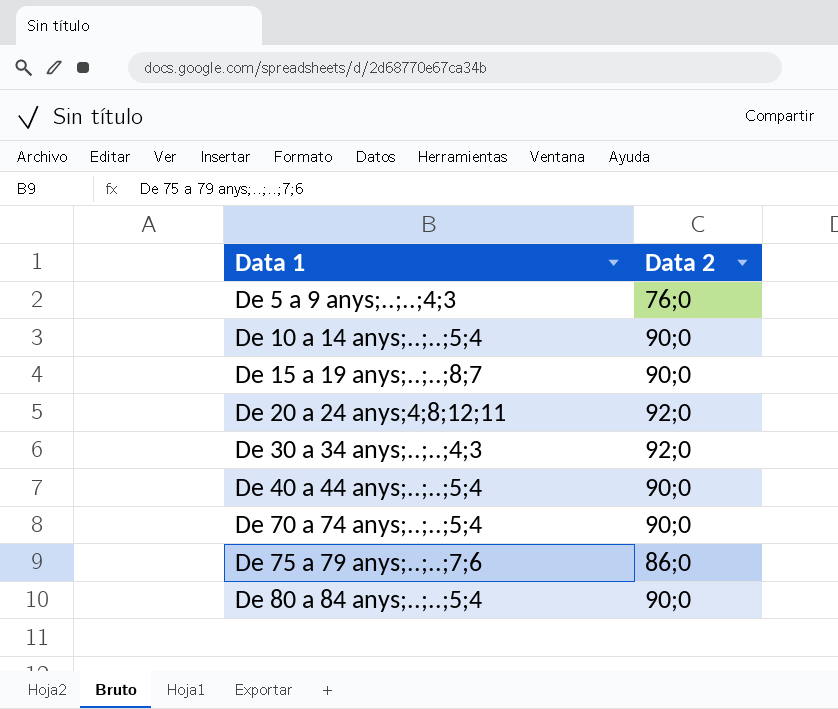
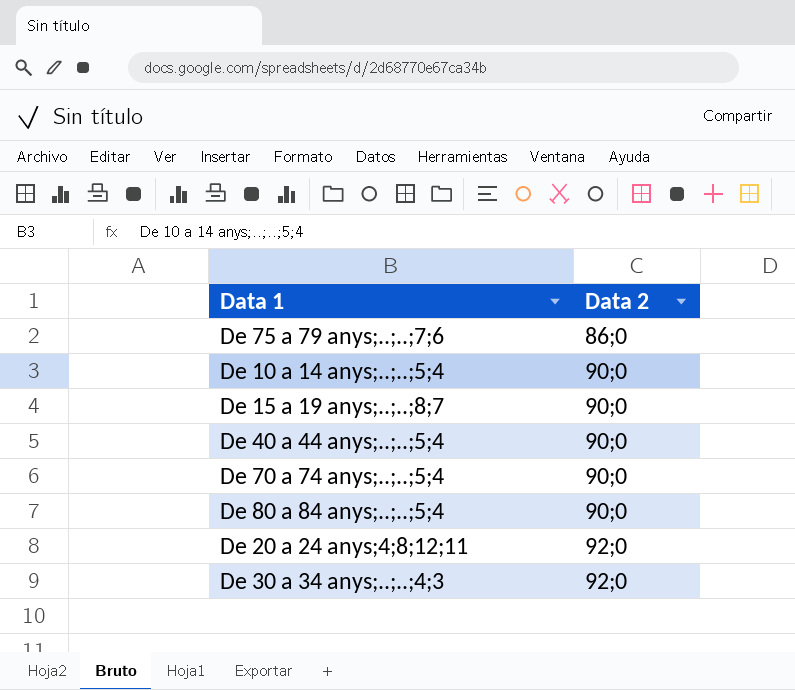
row order: Data 1 ascending -> Data 2 ascending
row De 5 a 9 anys;..;..;4;3: 76;0 -> none

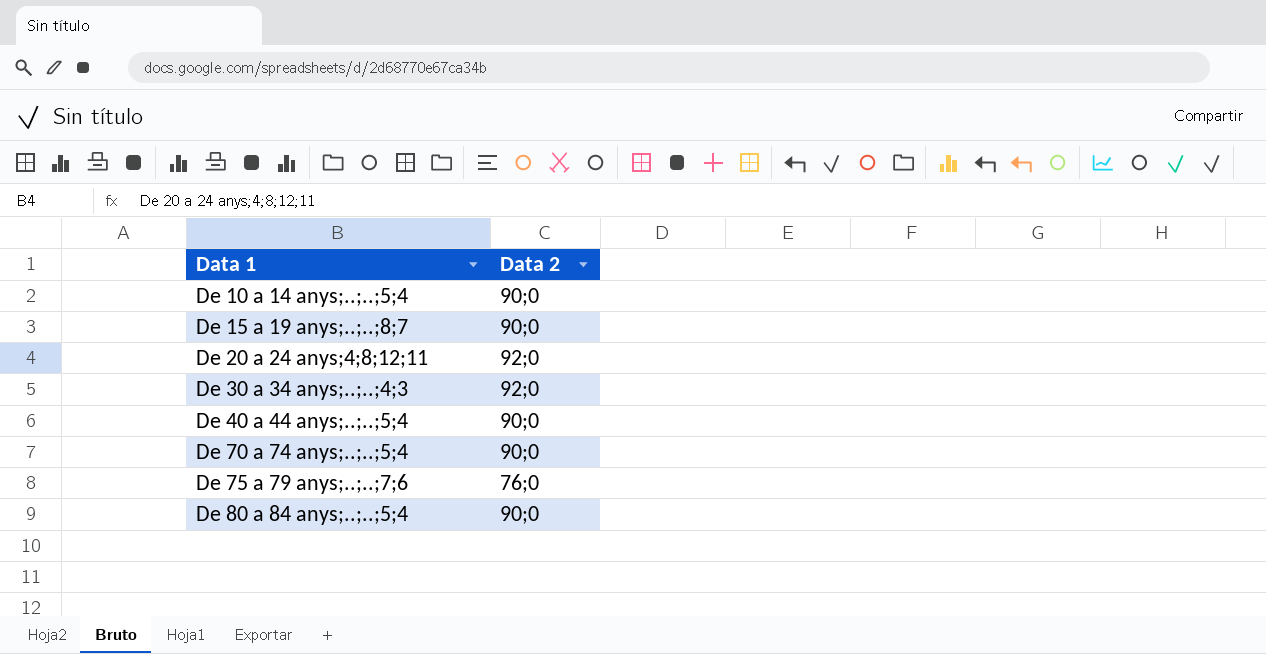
row order: Data 2 ascending -> Data 1 ascending
De 75 a 79 anys;..;..;7;6 | Data 2: 86;0 -> 76;0

